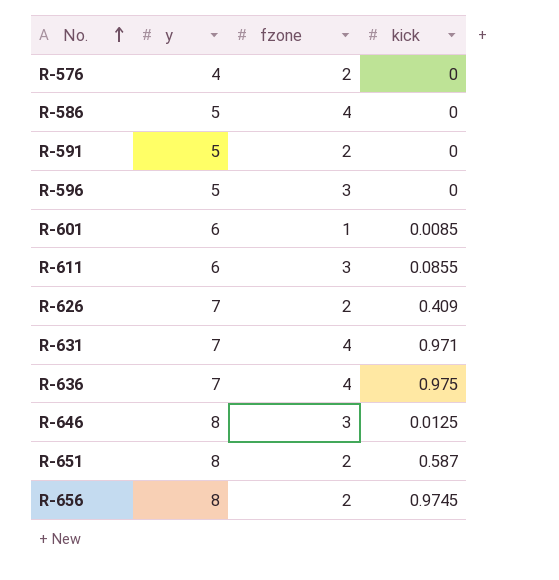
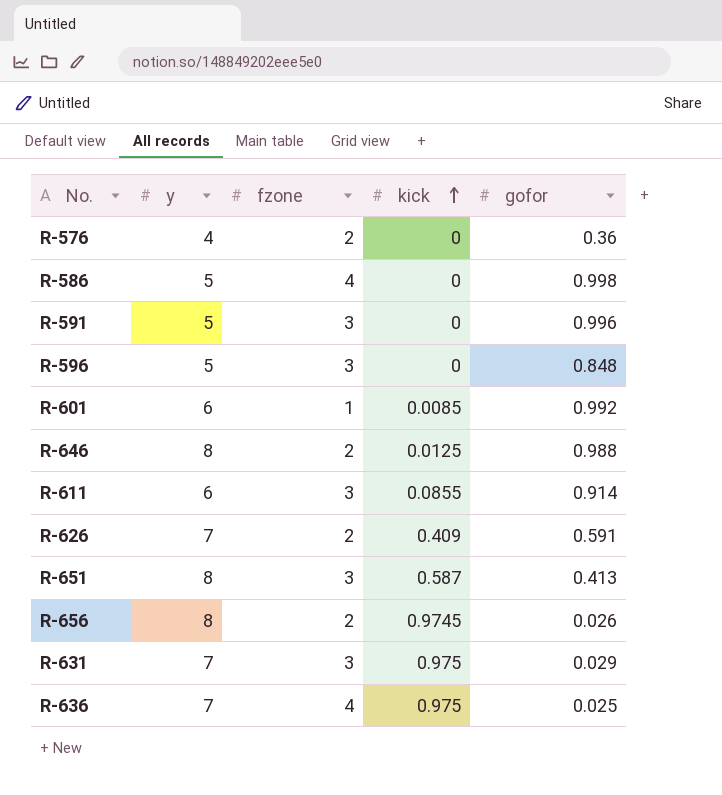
row order: No. ascending -> kick ascending
column gofor | position: none -> 5
R-591 | fzone: 2 -> 3
R-646 | fzone: 3 -> 2
R-651 | fzone: 2 -> 3
R-631 | fzone: 4 -> 3
R-631 | kick: 0.971 -> 0.975

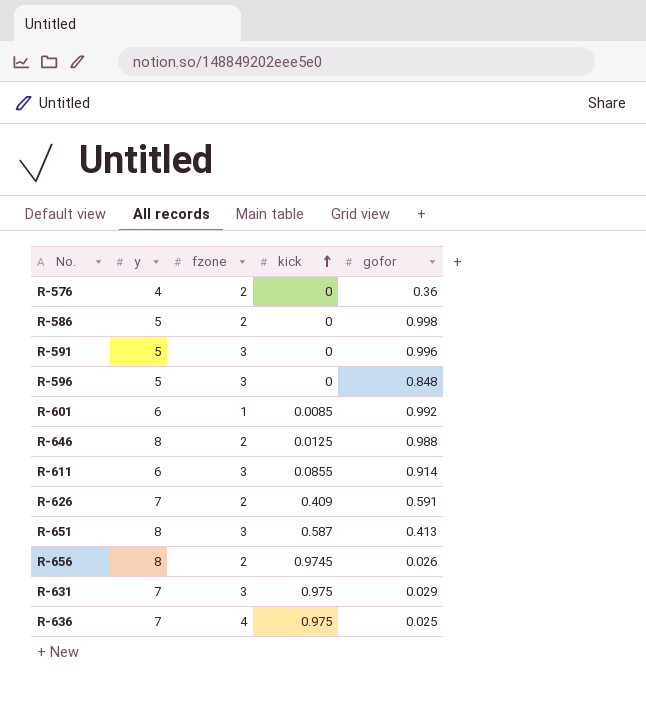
R-586 | fzone: 4 -> 2

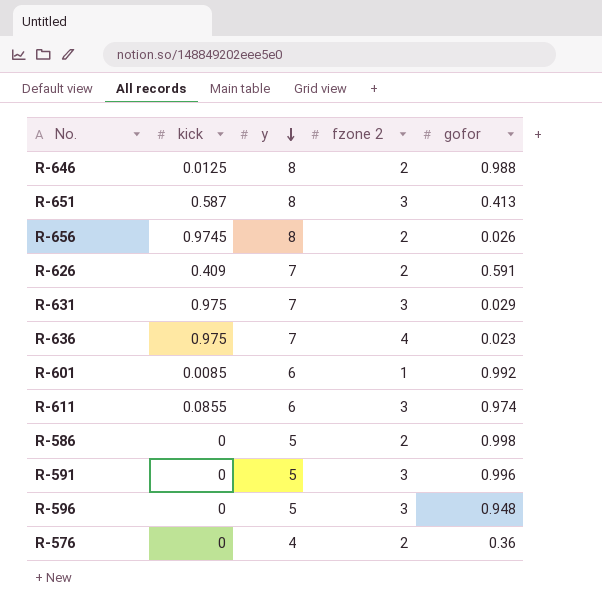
row order: kick ascending -> y descending
column kick | position: 4 -> 2
column name: fzone -> fzone 2
R-636 | gofor: 0.025 -> 0.023
R-611 | gofor: 0.914 -> 0.974
R-596 | gofor: 0.848 -> 0.948

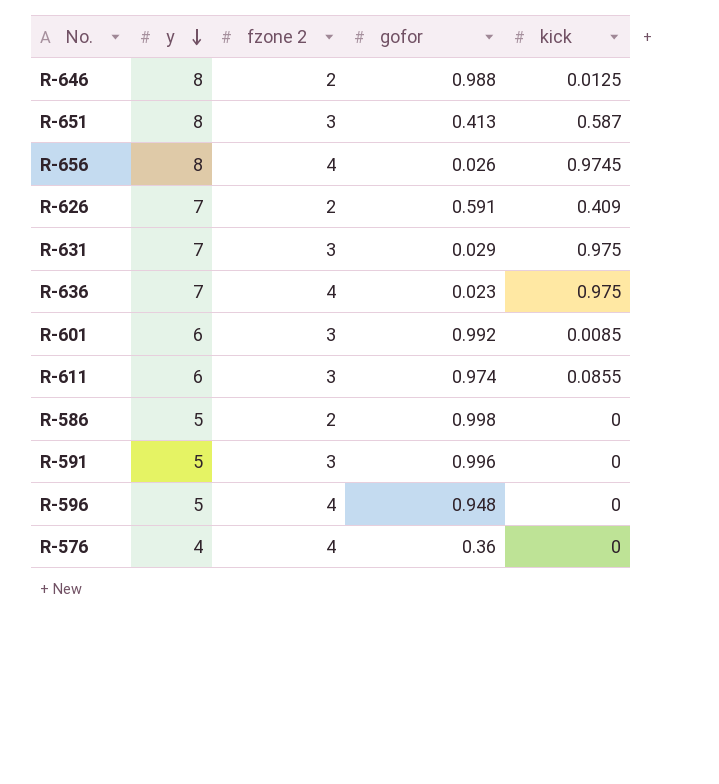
column kick | position: 2 -> 5
R-656 | fzone 2: 2 -> 4
R-601 | fzone 2: 1 -> 3
R-596 | fzone 2: 3 -> 4
R-576 | fzone 2: 2 -> 4

